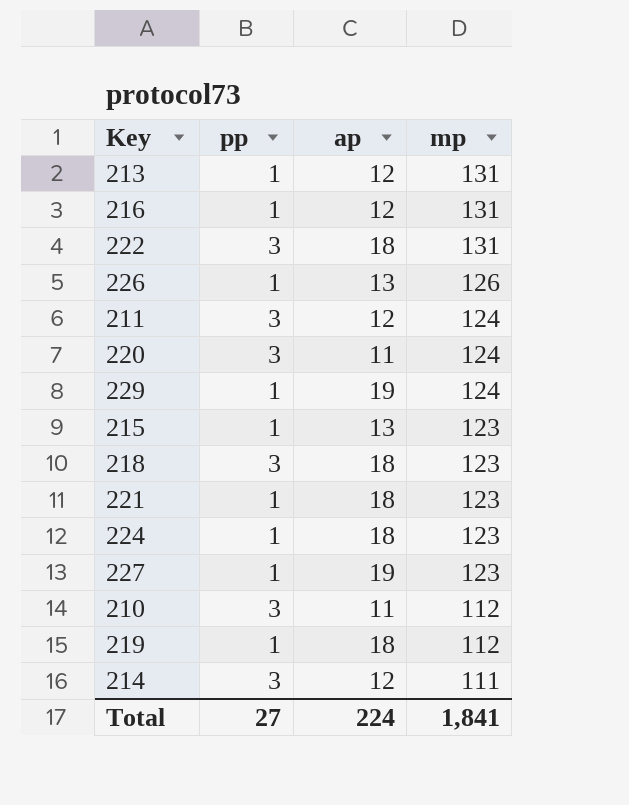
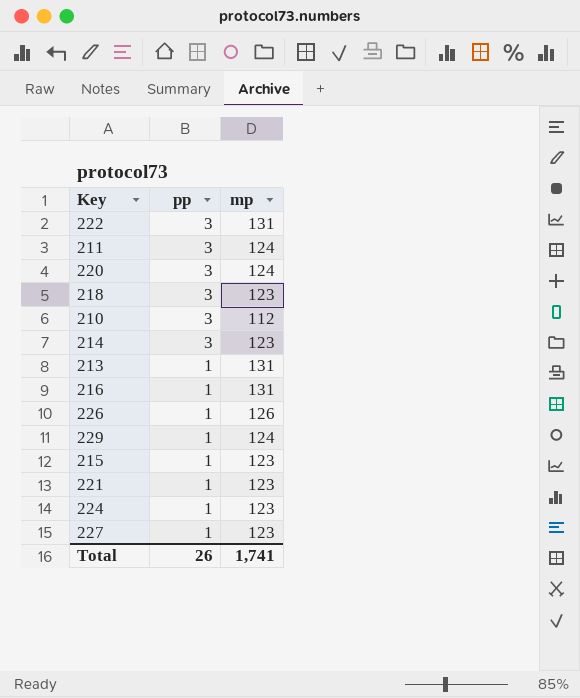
row order: mp descending -> pp descending
column ap | position: 3 -> none
row 219: 1 | 18 | 112 -> none
214 | mp: 111 -> 123
Total | pp: 27 -> 26
Total | mp: 1,841 -> 1,741

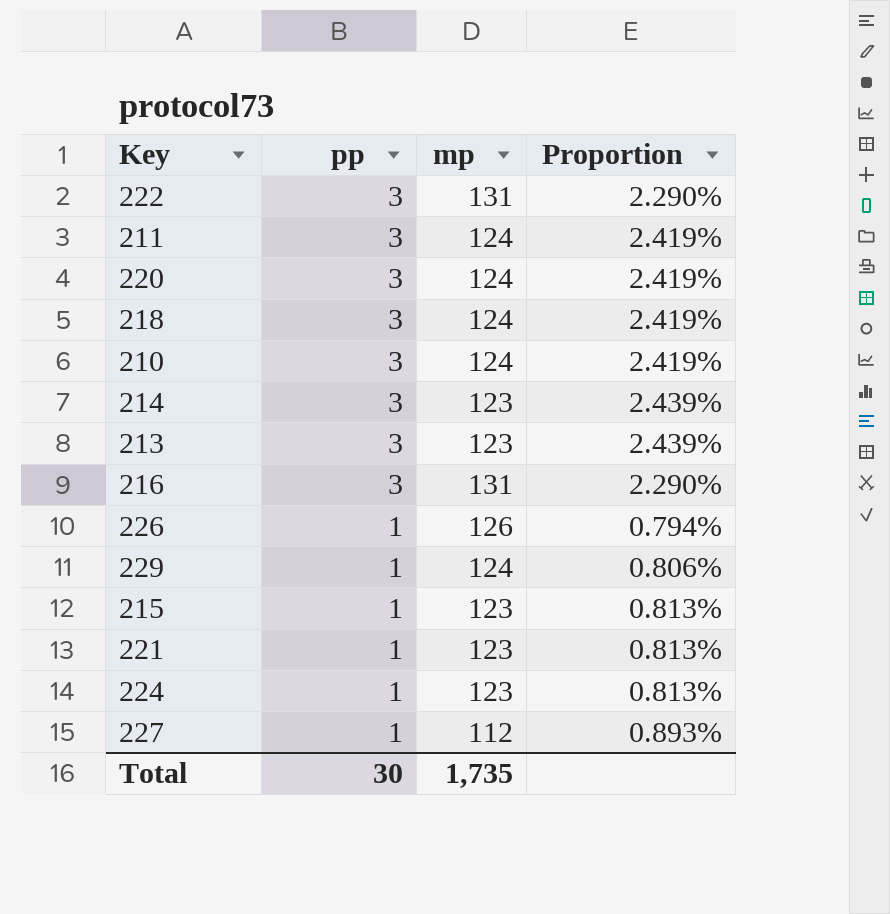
column Proportion | formula: none -> [pp] / [mp]
218 | mp: 123 -> 124
210 | mp: 112 -> 124
213 | pp: 1 -> 3
213 | mp: 131 -> 123
216 | pp: 1 -> 3
227 | mp: 123 -> 112
Total | pp: 26 -> 30
Total | mp: 1,741 -> 1,735

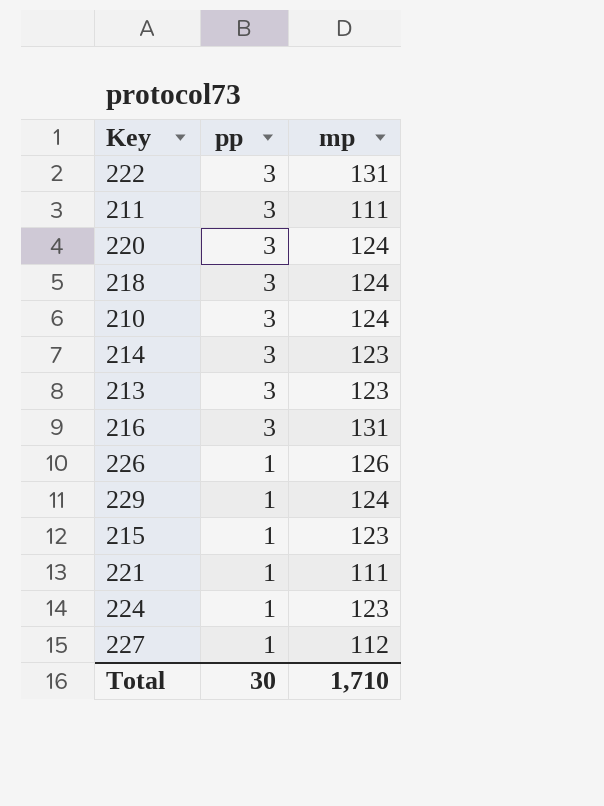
column Proportion | formula: [pp] / [mp] -> none
211 | mp: 124 -> 111
221 | mp: 123 -> 111
Total | mp: 1,735 -> 1,710

